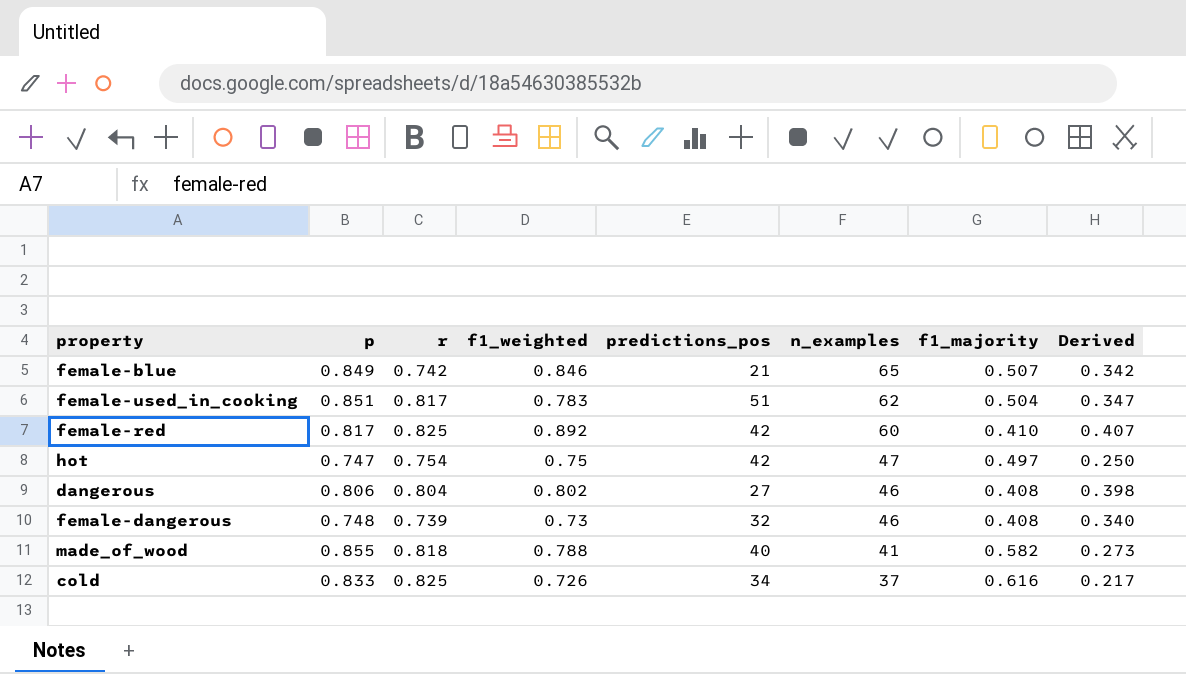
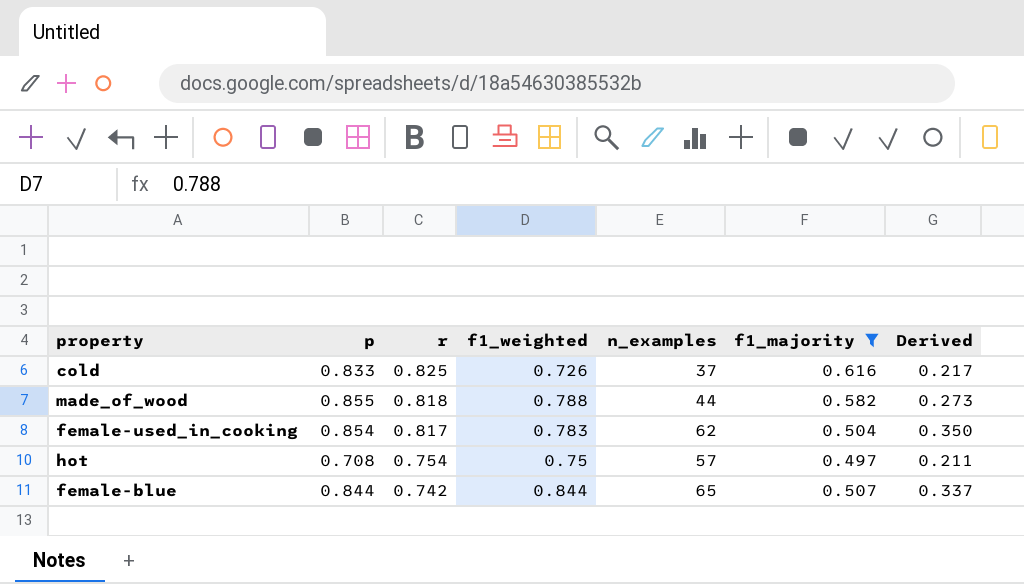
filter: none -> f1_majority >= 0.497
row order: n_examples descending -> r descending
column predictions_pos | position: 5 -> none
made_of_wood | n_examples: 41 -> 44
female-used_in_cooking | p: 0.851 -> 0.854
female-used_in_cooking | Derived: 0.347 -> 0.350
hot | p: 0.747 -> 0.708
hot | n_examples: 47 -> 57
hot | Derived: 0.250 -> 0.211
female-blue | p: 0.849 -> 0.844
female-blue | f1_weighted: 0.846 -> 0.844
female-blue | Derived: 0.342 -> 0.337

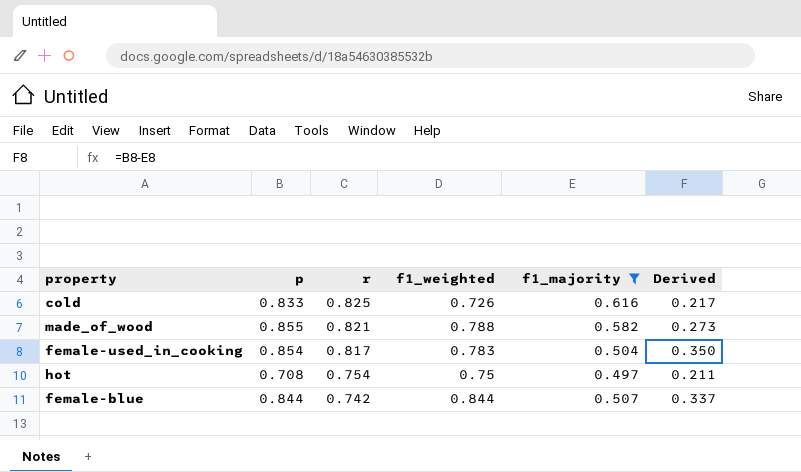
column n_examples | position: 5 -> none
made_of_wood | r: 0.818 -> 0.821

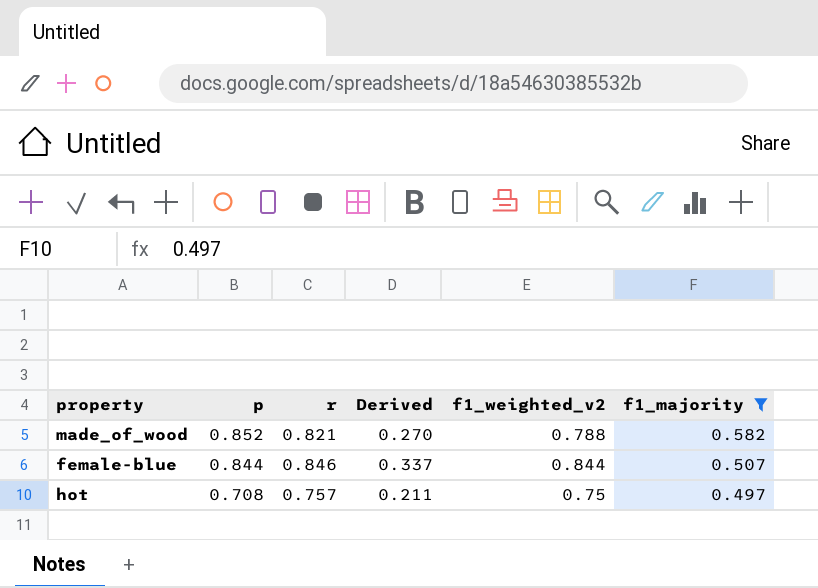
row order: r descending -> p descending
column Derived | position: 6 -> 4
column name: f1_weighted -> f1_weighted_v2
row cold: 0.833 | 0.825 | 0.726 | 0.616 | 0.217 -> none
row female-used_in_cooking: 0.854 | 0.817 | 0.783 | 0.504 | 0.350 -> none
made_of_wood | p: 0.855 -> 0.852
made_of_wood | Derived: 0.273 -> 0.270
female-blue | r: 0.742 -> 0.846
hot | r: 0.754 -> 0.757

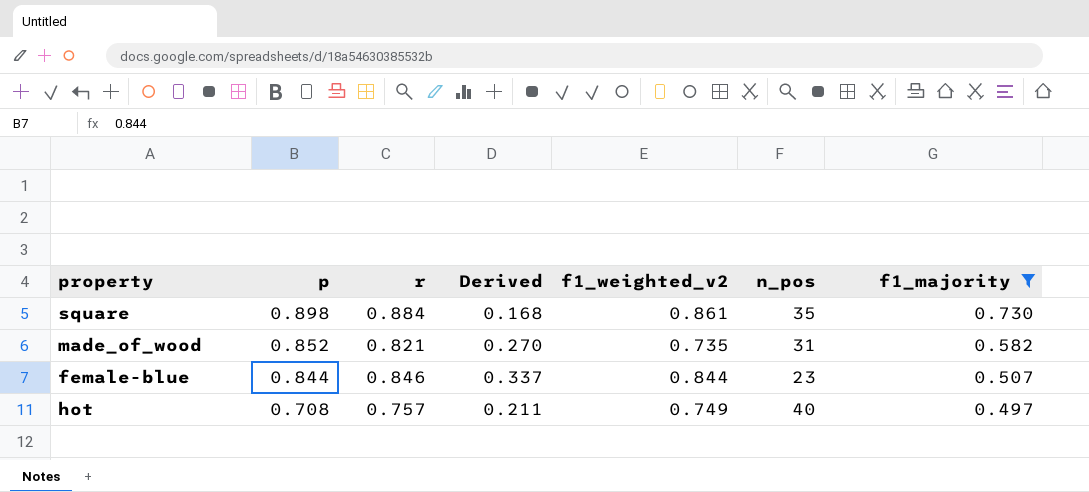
column n_pos | position: none -> 6
row square: none -> 0.898 | 0.884 | 0.168 | 0.861 | 35 | 0.730
made_of_wood | f1_weighted_v2: 0.788 -> 0.735
hot | f1_weighted_v2: 0.75 -> 0.749

